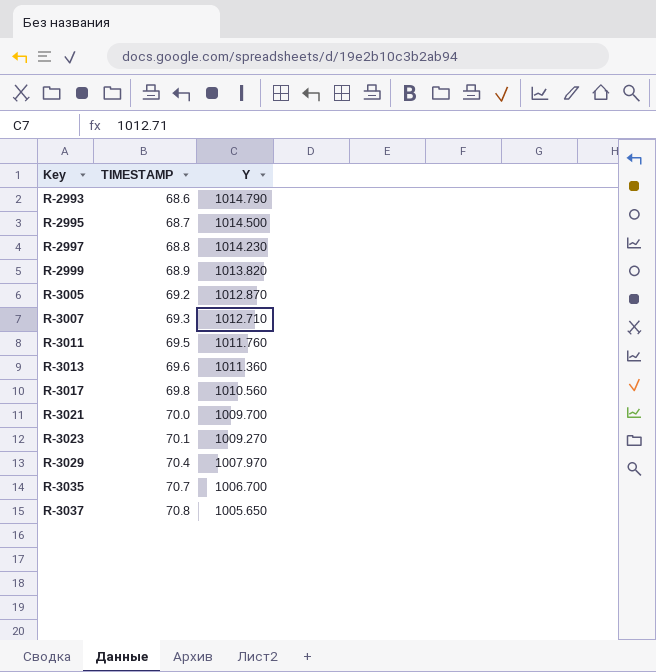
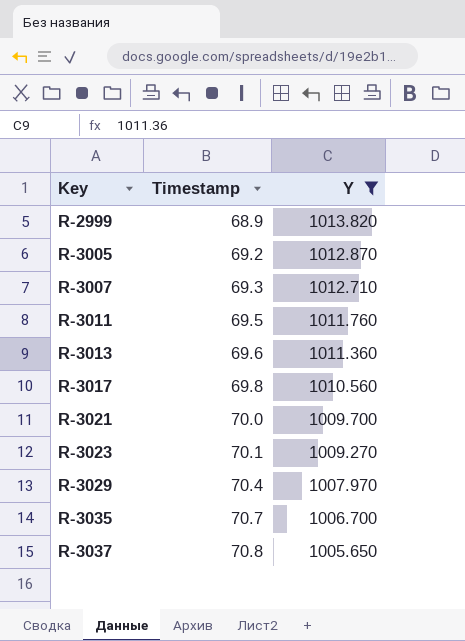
filter: none -> Y <= 1013.820
column name: TIMESTAMP -> Timestamp

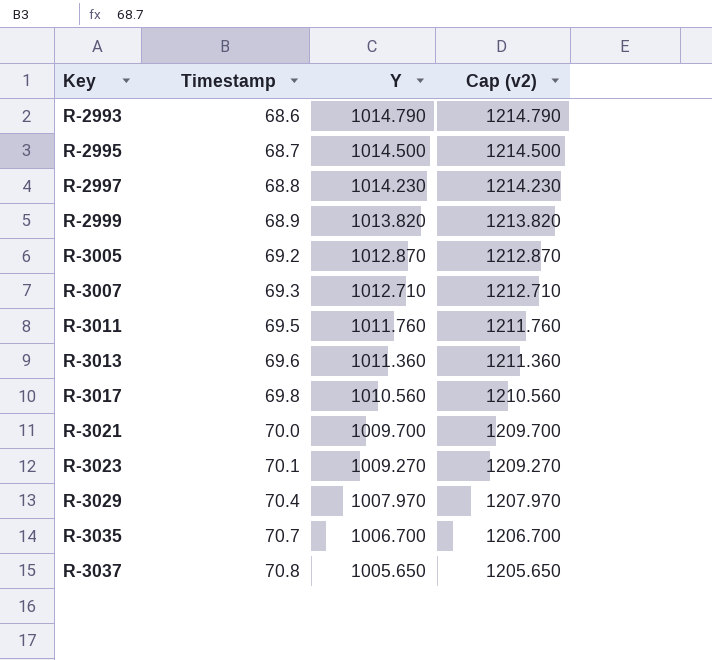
filter: Y <= 1013.820 -> none
column Cap (v2) | formula: none -> [Y] + 200

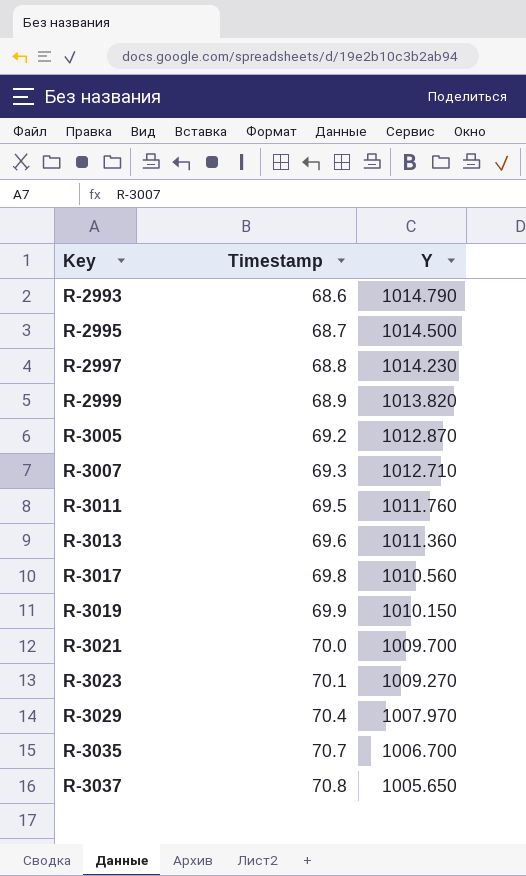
column Cap (v2) | formula: [Y] + 200 -> none
row R-3019: none -> 69.9 | 1010.150

